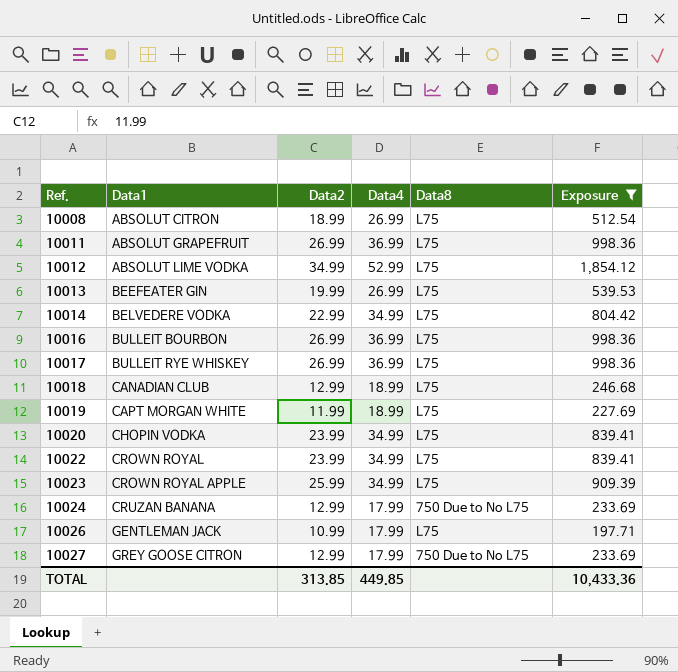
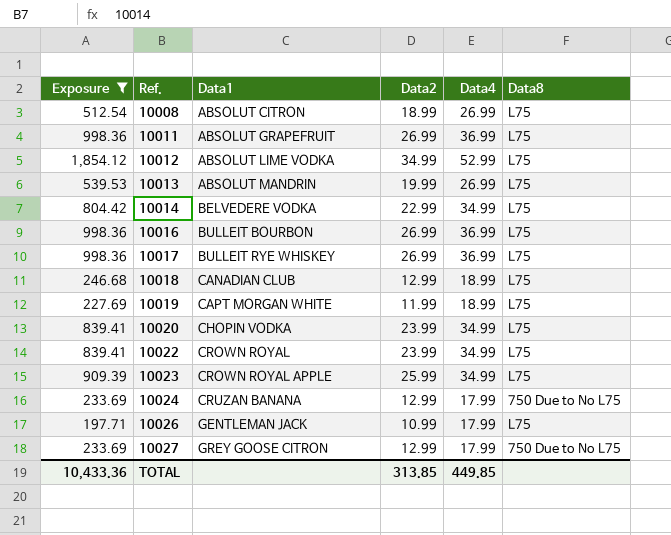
column Exposure | position: 6 -> 1
10013 | Data1: BEEFEATER GIN -> ABSOLUT MANDRIN

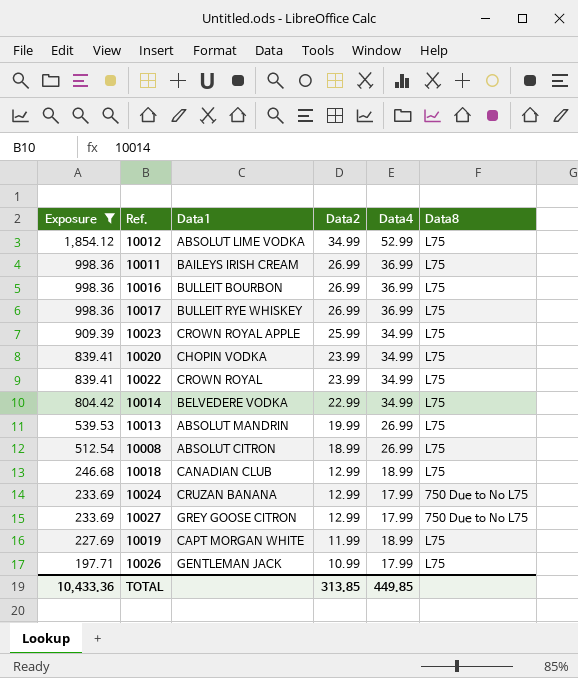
row order: Ref. ascending -> Exposure descending
10011 | Data1: ABSOLUT GRAPEFRUIT -> BAILEYS IRISH CREAM

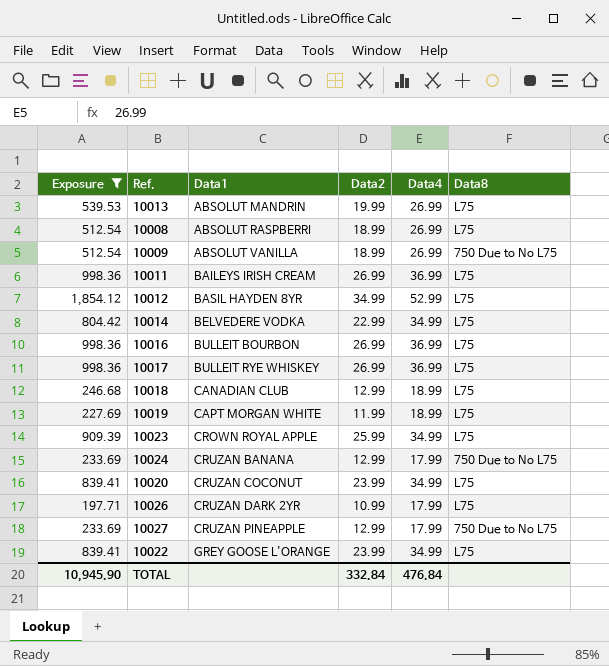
row order: Exposure descending -> Data1 ascending
10008 | Data1: ABSOLUT CITRON -> ABSOLUT RASPBERRI
row 10009: none -> 512.54 | ABSOLUT VANILLA | 18.99 | 26.99 | 750 Due to No L75
10012 | Data1: ABSOLUT LIME VODKA -> BASIL HAYDEN 8YR
10020 | Data1: CHOPIN VODKA -> CRUZAN COCONUT
10026 | Data1: GENTLEMAN JACK -> CRUZAN DARK 2YR
10027 | Data1: GREY GOOSE CITRON -> CRUZAN PINEAPPLE
10022 | Data1: CROWN ROYAL -> GREY GOOSE L'ORANGE
TOTAL | Exposure: 10,433.36 -> 10,945.90
TOTAL | Data2: 313.85 -> 332.84
TOTAL | Data4: 449.85 -> 476.84

